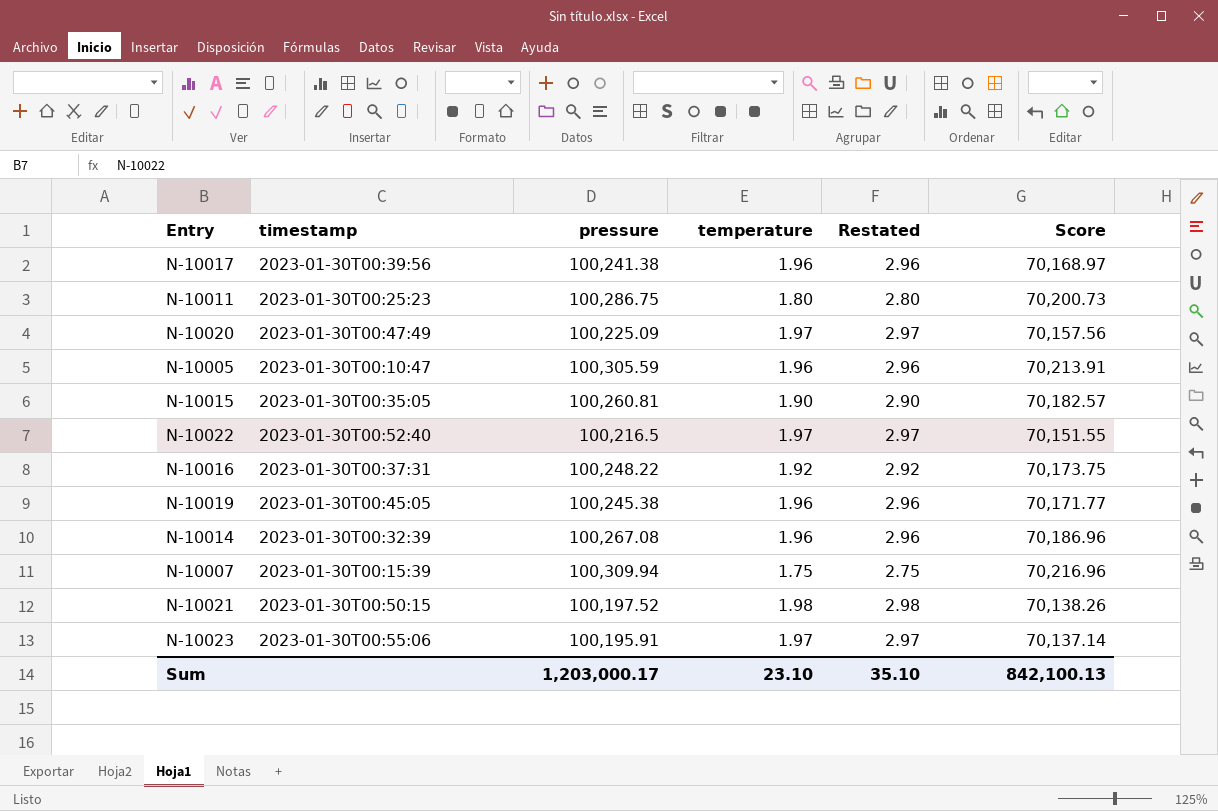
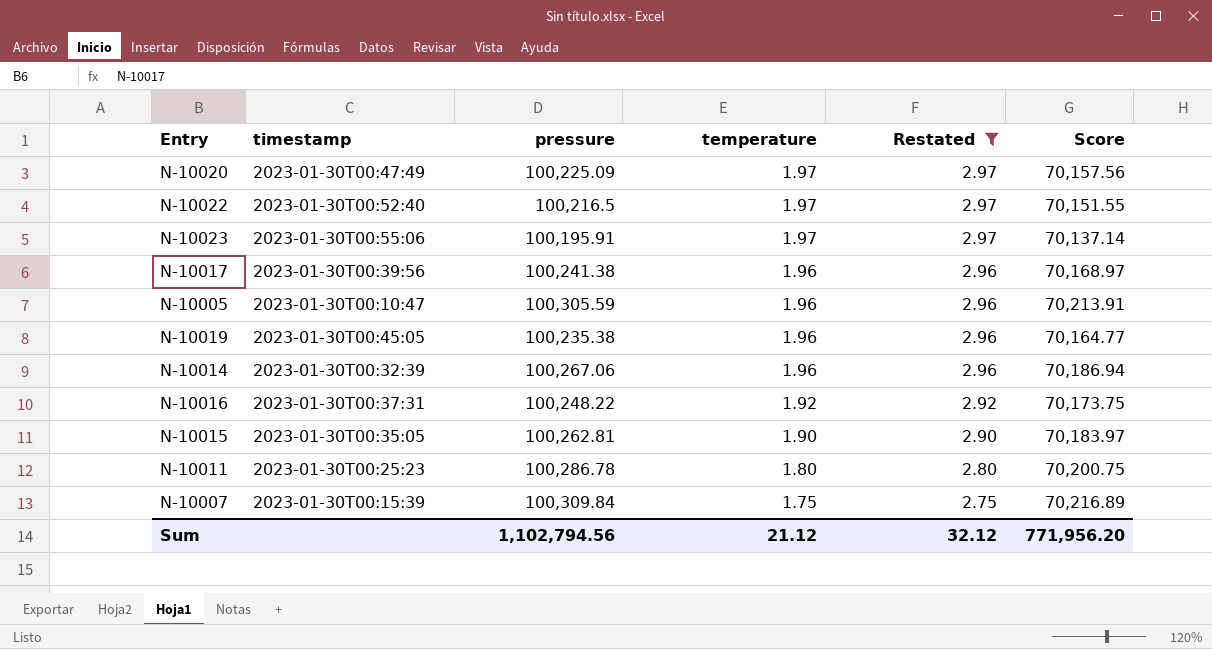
filter: none -> Restated != 2.98
row order: none -> temperature descending
N-10019 | pressure: 100,245.38 -> 100,235.38
N-10019 | Score: 70,171.77 -> 70,164.77
N-10014 | pressure: 100,267.08 -> 100,267.06
N-10014 | Score: 70,186.96 -> 70,186.94
N-10015 | pressure: 100,260.81 -> 100,262.81
N-10015 | Score: 70,182.57 -> 70,183.97
N-10011 | pressure: 100,286.75 -> 100,286.78
N-10011 | Score: 70,200.73 -> 70,200.75
N-10007 | pressure: 100,309.94 -> 100,309.84
N-10007 | Score: 70,216.96 -> 70,216.89
Sum | pressure: 1,203,000.17 -> 1,102,794.56
Sum | temperature: 23.10 -> 21.12
Sum | Restated: 35.10 -> 32.12
Sum | Score: 842,100.13 -> 771,956.20

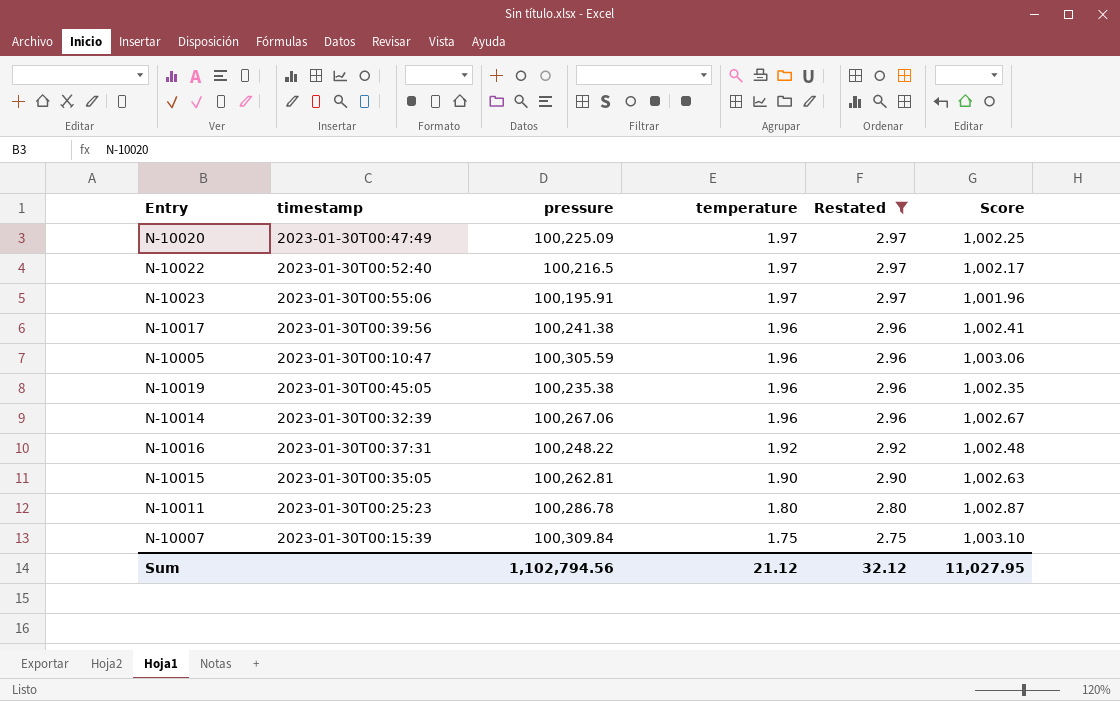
column Score | formula: [pressure] * 0.7 -> [pressure] * 0.01
Sum | Score: 771,956.20 -> 11,027.95

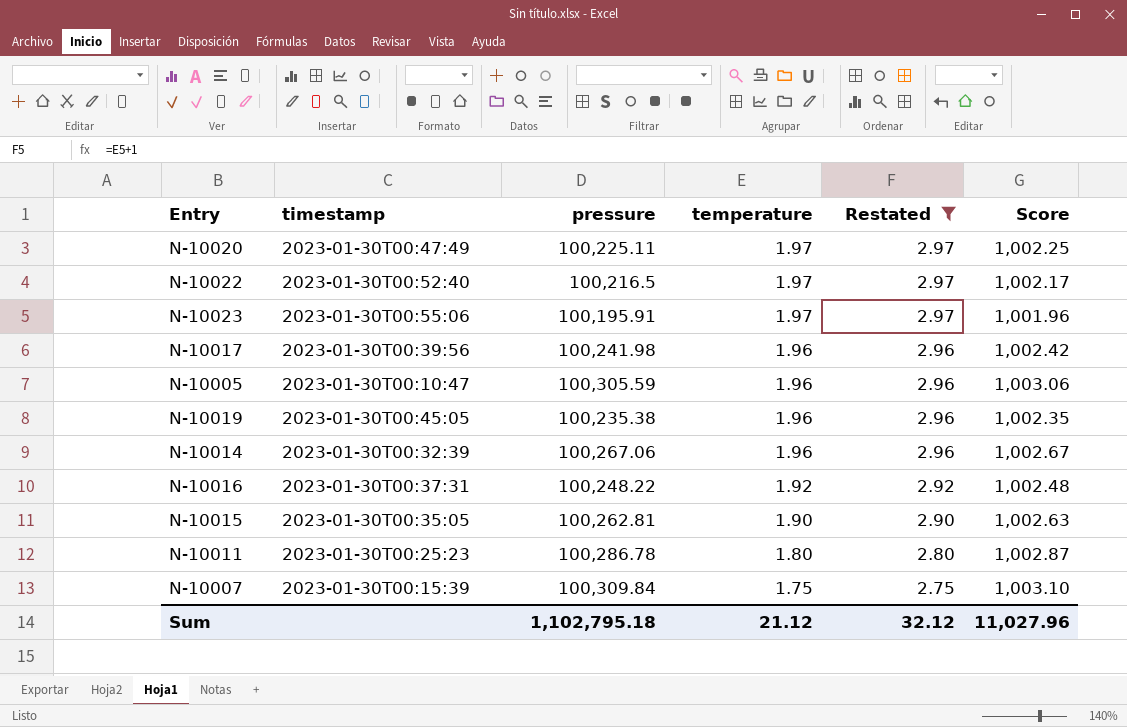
N-10020 | pressure: 100,225.09 -> 100,225.11
N-10017 | pressure: 100,241.38 -> 100,241.98
N-10017 | Score: 1,002.41 -> 1,002.42
Sum | pressure: 1,102,794.56 -> 1,102,795.18
Sum | Score: 11,027.95 -> 11,027.96

